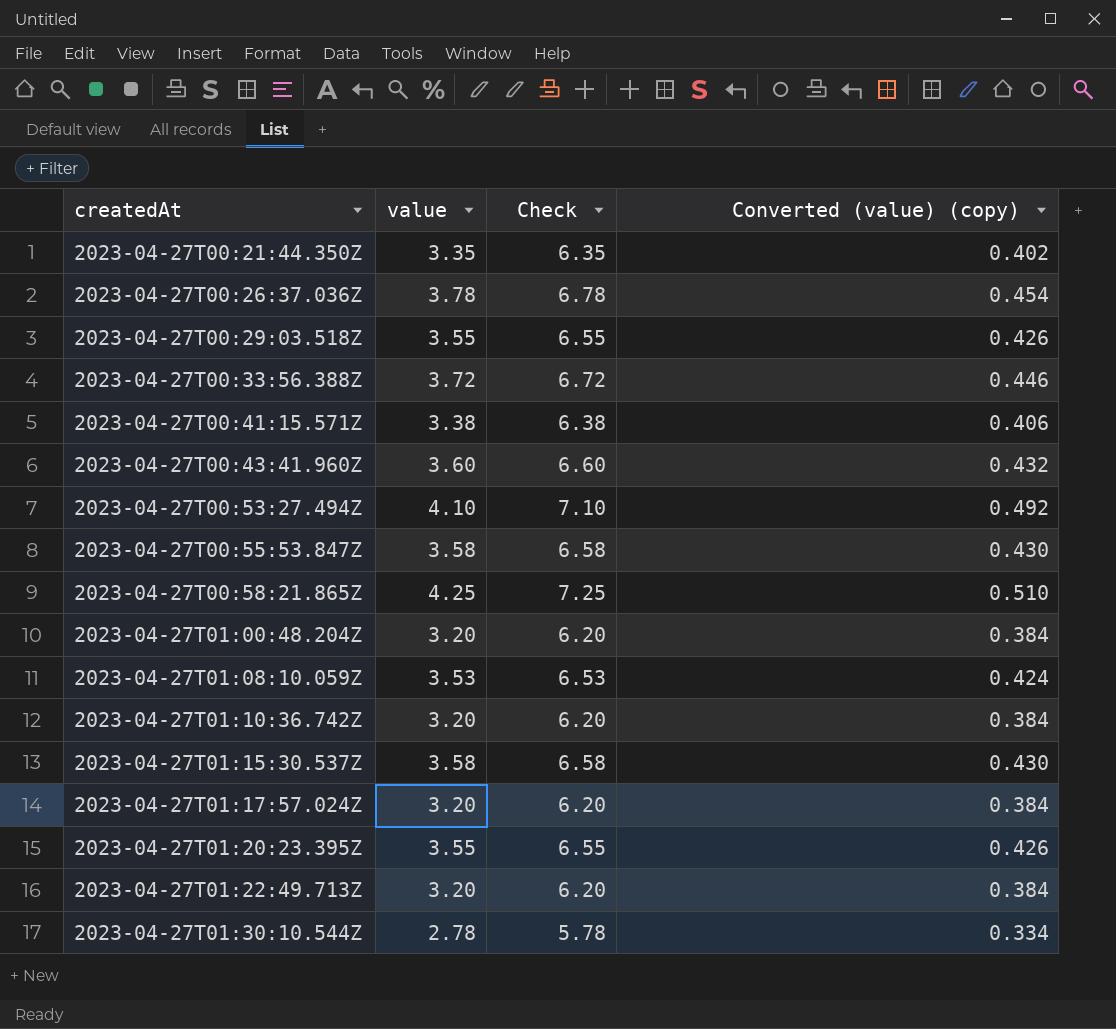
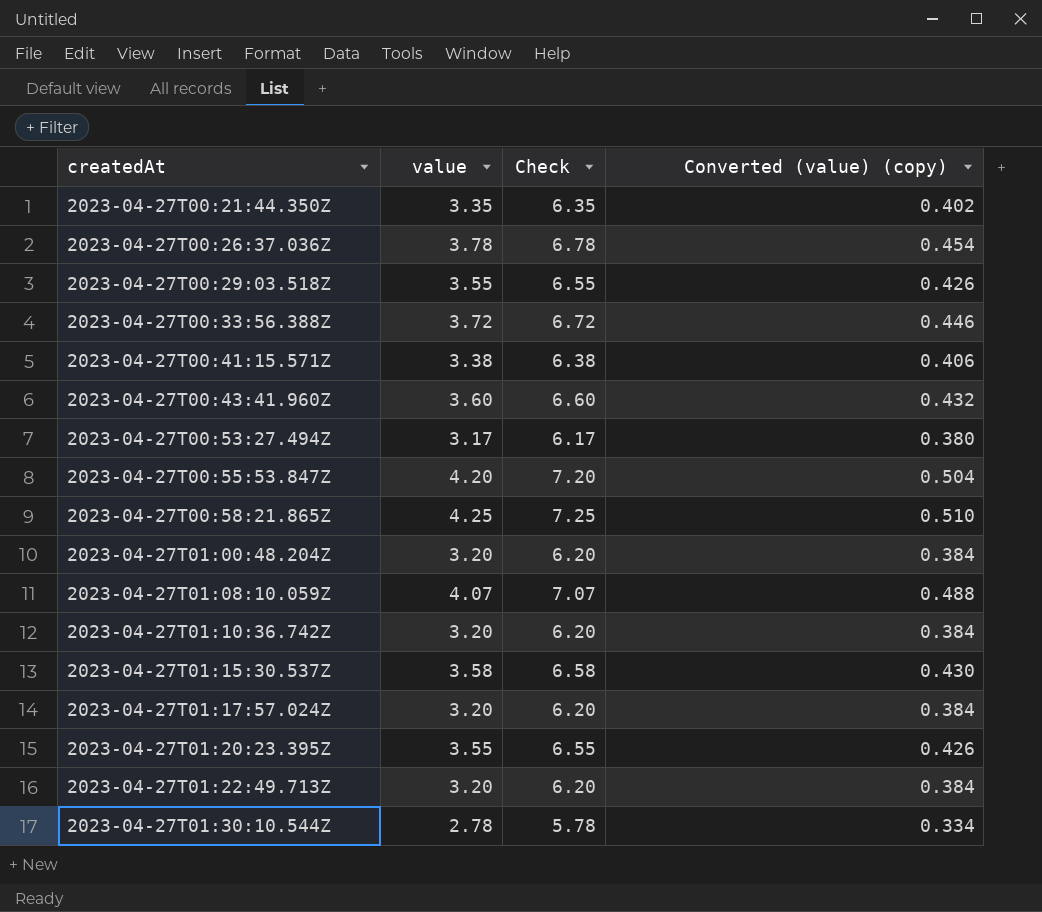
2023-04-27T00:53:27.494Z | value: 4.10 -> 3.17
2023-04-27T00:53:27.494Z | Check: 7.10 -> 6.17
2023-04-27T00:53:27.494Z | Converted (value) (copy): 0.492 -> 0.380
2023-04-27T00:55:53.847Z | value: 3.58 -> 4.20
2023-04-27T00:55:53.847Z | Check: 6.58 -> 7.20
2023-04-27T00:55:53.847Z | Converted (value) (copy): 0.430 -> 0.504
2023-04-27T01:08:10.059Z | value: 3.53 -> 4.07
2023-04-27T01:08:10.059Z | Check: 6.53 -> 7.07
2023-04-27T01:08:10.059Z | Converted (value) (copy): 0.424 -> 0.488

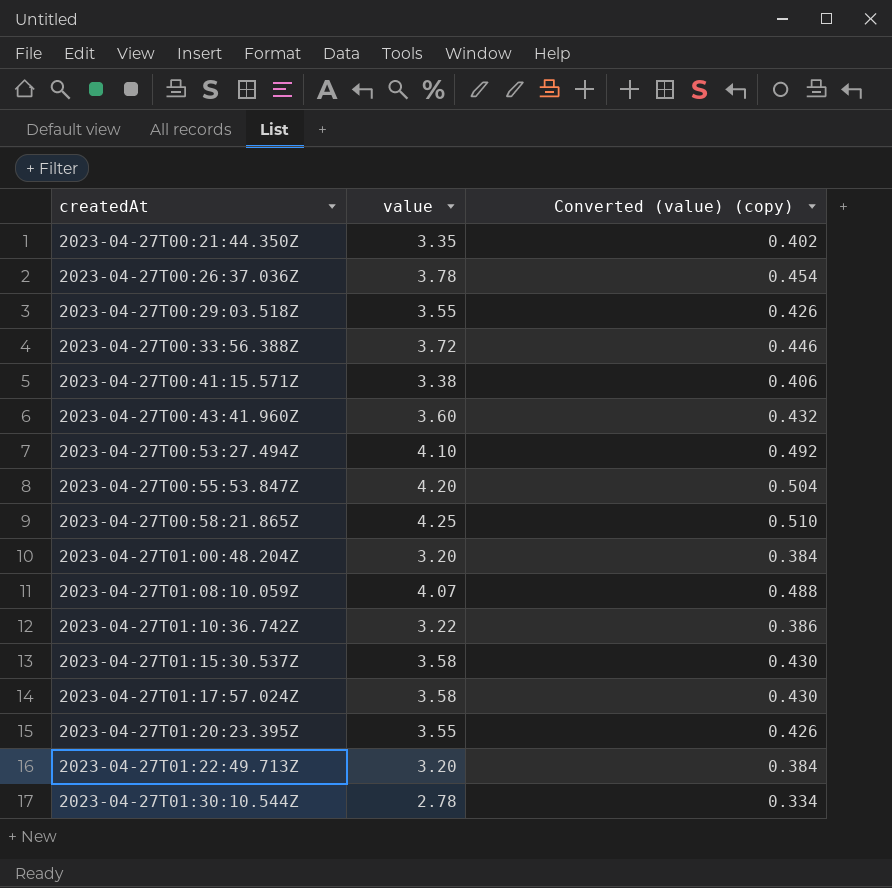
column Check | formula: [value] + 3 -> none
2023-04-27T00:53:27.494Z | value: 3.17 -> 4.10
2023-04-27T00:53:27.494Z | Converted (value) (copy): 0.380 -> 0.492
2023-04-27T01:10:36.742Z | value: 3.20 -> 3.22
2023-04-27T01:10:36.742Z | Converted (value) (copy): 0.384 -> 0.386
2023-04-27T01:17:57.024Z | value: 3.20 -> 3.58
2023-04-27T01:17:57.024Z | Converted (value) (copy): 0.384 -> 0.430

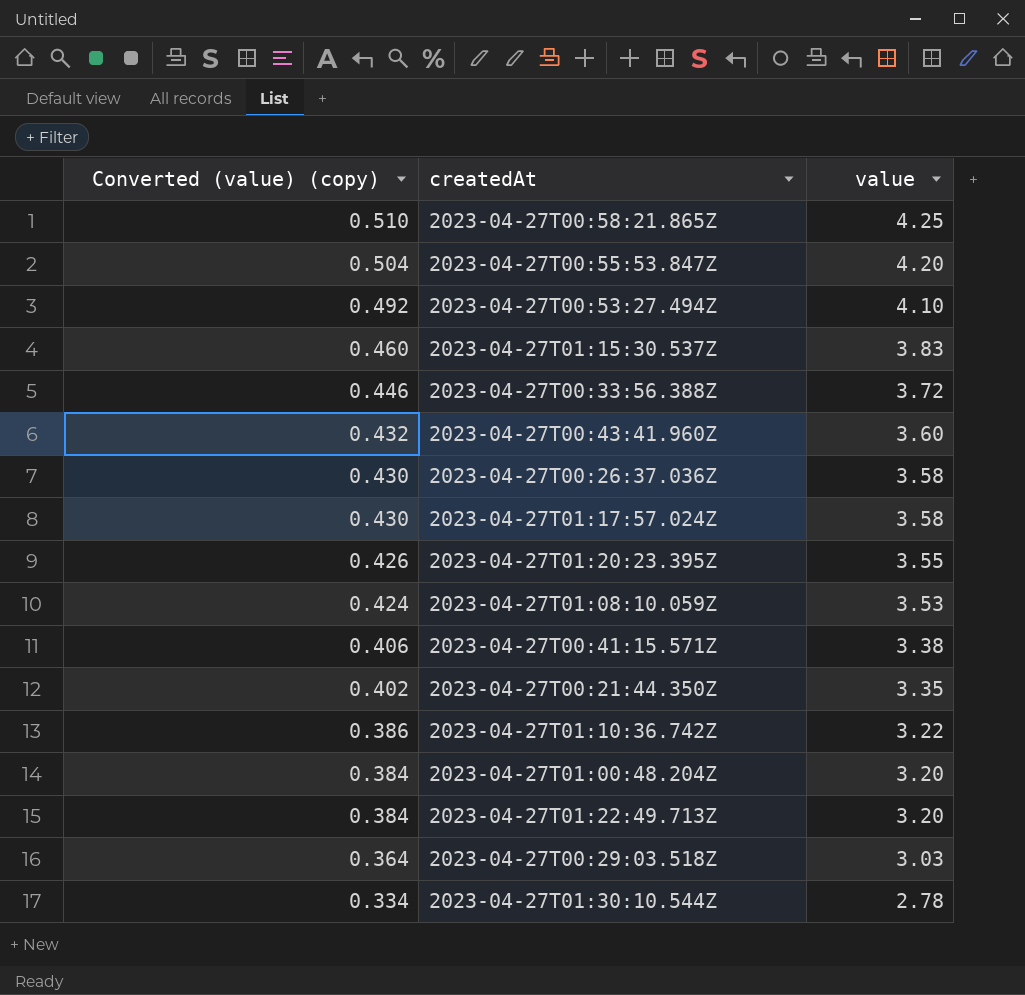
row order: createdAt ascending -> Converted (value) (copy) descending
column Converted (value) (copy) | position: 3 -> 1
2023-04-27T01:15:30.537Z | Converted (value) (copy): 0.430 -> 0.460
2023-04-27T01:15:30.537Z | value: 3.58 -> 3.83
2023-04-27T00:26:37.036Z | Converted (value) (copy): 0.454 -> 0.430
2023-04-27T00:26:37.036Z | value: 3.78 -> 3.58
2023-04-27T01:08:10.059Z | Converted (value) (copy): 0.488 -> 0.424
2023-04-27T01:08:10.059Z | value: 4.07 -> 3.53
2023-04-27T00:29:03.518Z | Converted (value) (copy): 0.426 -> 0.364
2023-04-27T00:29:03.518Z | value: 3.55 -> 3.03

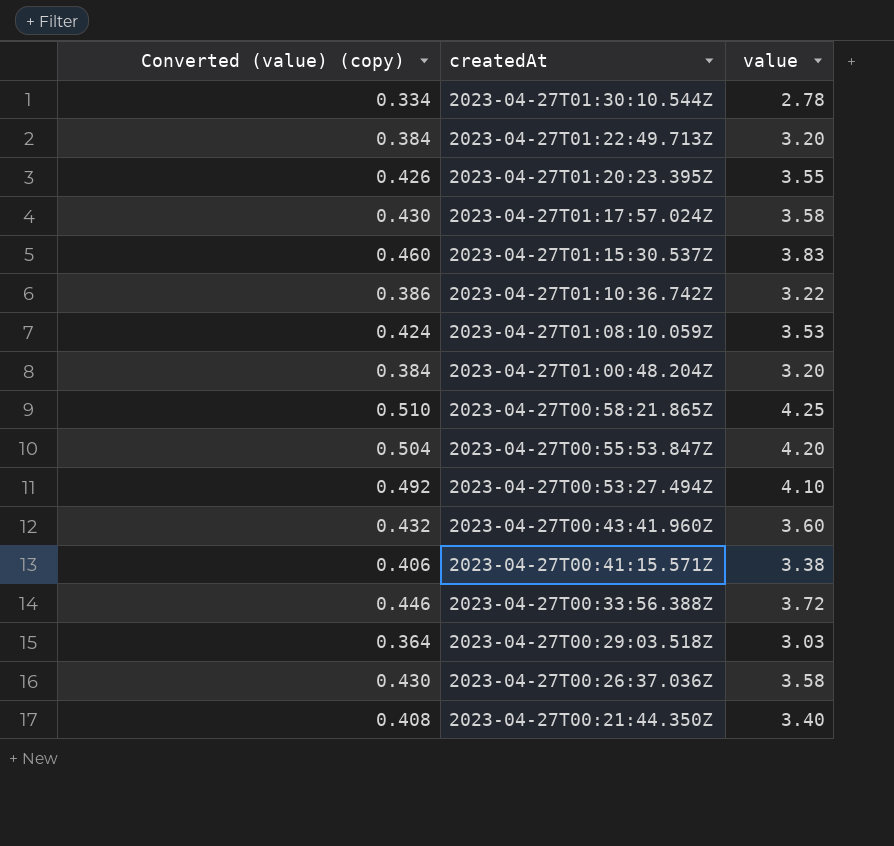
row order: Converted (value) (copy) descending -> createdAt descending
2023-04-27T00:21:44.350Z | Converted (value) (copy): 0.402 -> 0.408
2023-04-27T00:21:44.350Z | value: 3.35 -> 3.40

